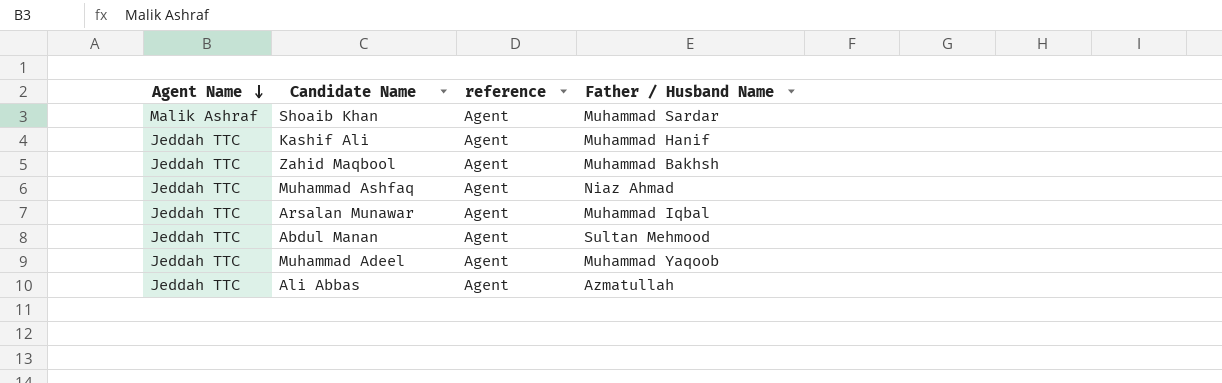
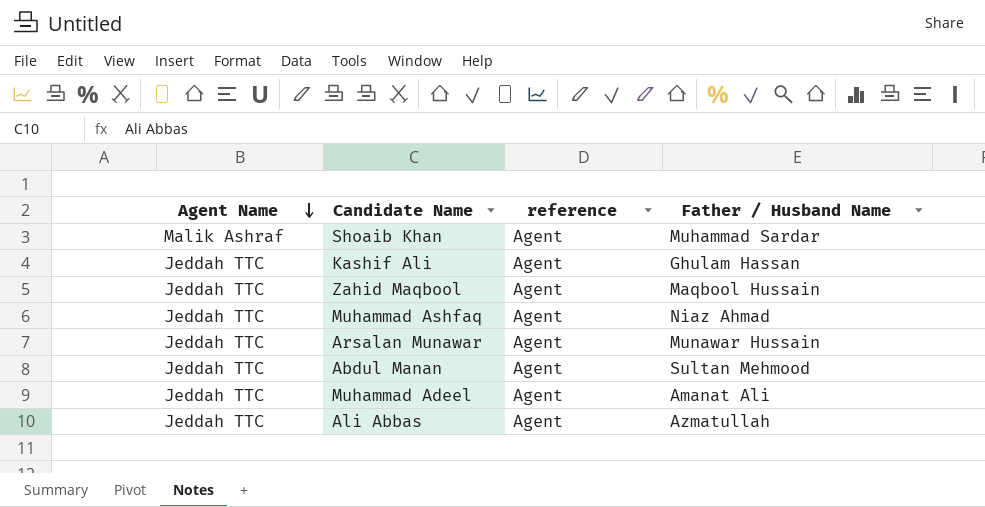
Kashif Ali | Father / Husband Name: Muhammad Hanif -> Ghulam Hassan
Zahid Maqbool | Father / Husband Name: Muhammad Bakhsh -> Maqbool Hussain
Arsalan Munawar | Father / Husband Name: Muhammad Iqbal -> Munawar Hussain
Muhammad Adeel | Father / Husband Name: Muhammad Yaqoob -> Amanat Ali

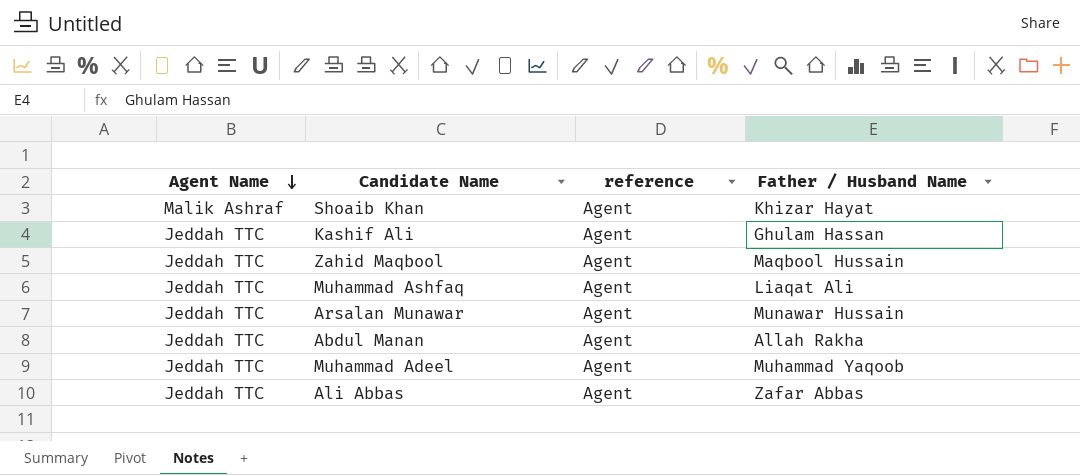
Shoaib Khan | Father / Husband Name: Muhammad Sardar -> Khizar Hayat
Muhammad Ashfaq | Father / Husband Name: Niaz Ahmad -> Liaqat Ali
Abdul Manan | Father / Husband Name: Sultan Mehmood -> Allah Rakha
Muhammad Adeel | Father / Husband Name: Amanat Ali -> Muhammad Yaqoob
Ali Abbas | Father / Husband Name: Azmatullah -> Zafar Abbas

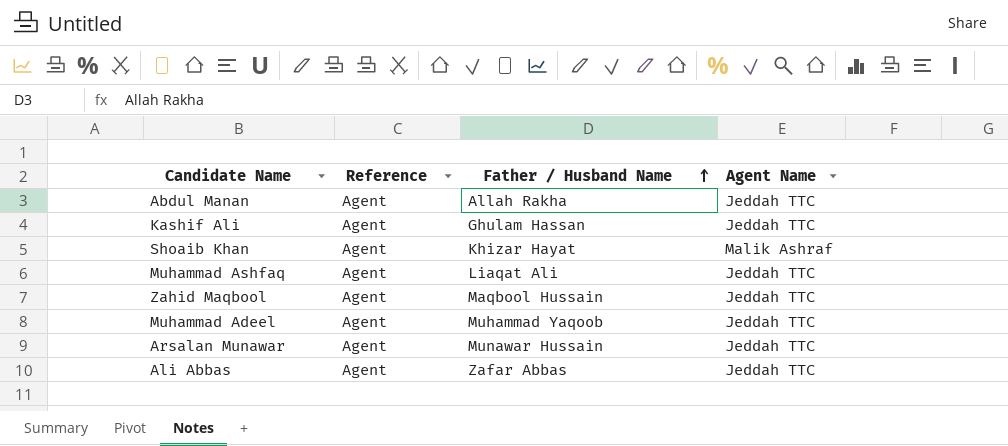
row order: Agent Name descending -> Father / Husband Name ascending
column name: reference -> Reference
column Agent Name | position: 1 -> 4

